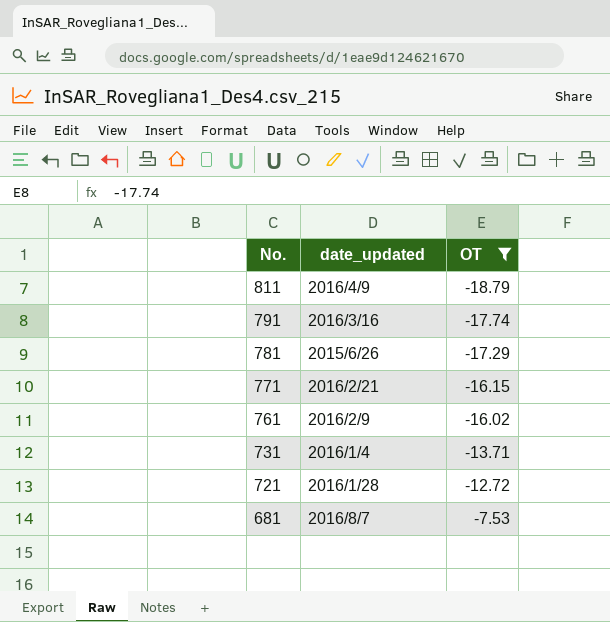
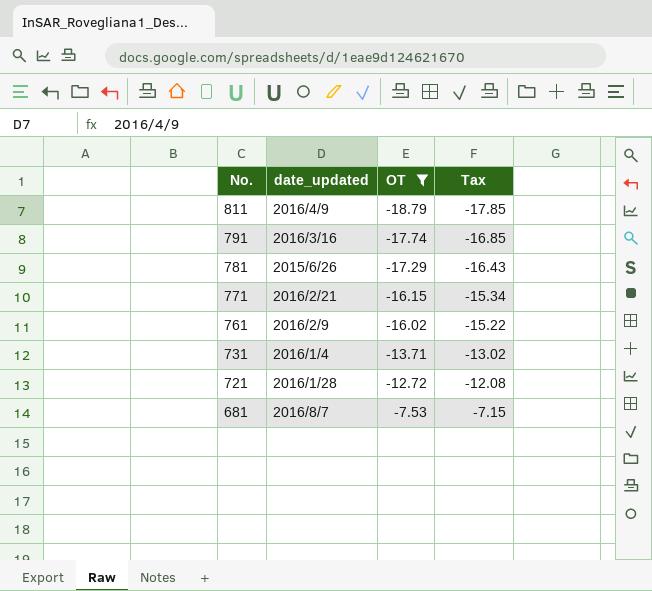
column Tax | formula: none -> [OT] * 0.95

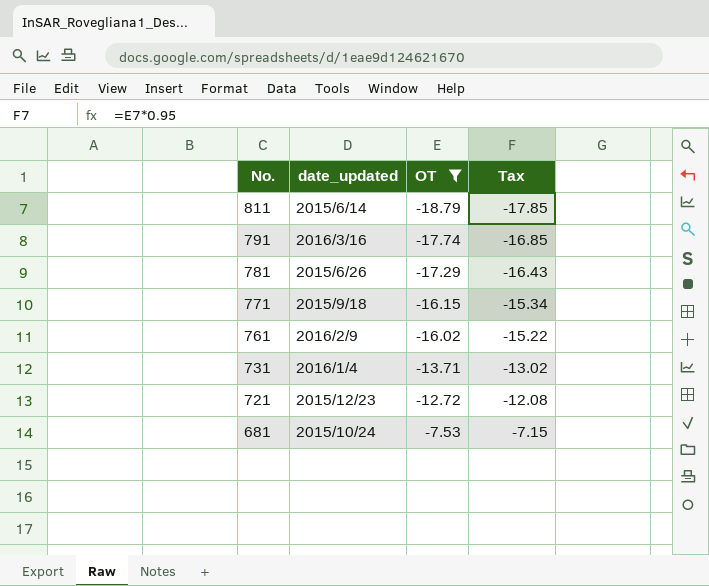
811 | date_updated: 2016/4/9 -> 2015/6/14
771 | date_updated: 2016/2/21 -> 2015/9/18
721 | date_updated: 2016/1/28 -> 2015/12/23
681 | date_updated: 2016/8/7 -> 2015/10/24

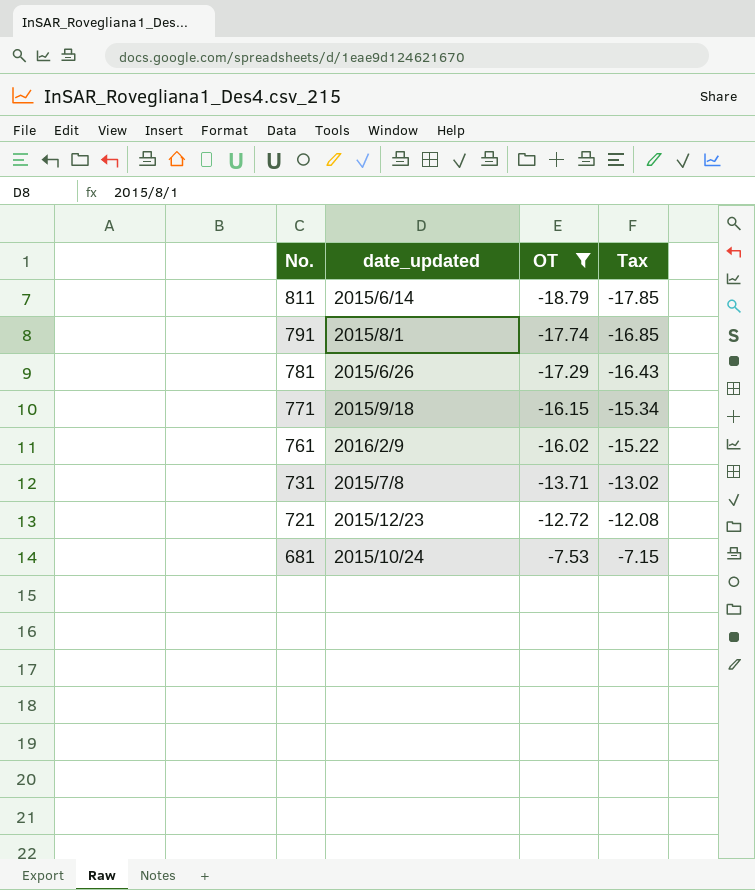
791 | date_updated: 2016/3/16 -> 2015/8/1
731 | date_updated: 2016/1/4 -> 2015/7/8

